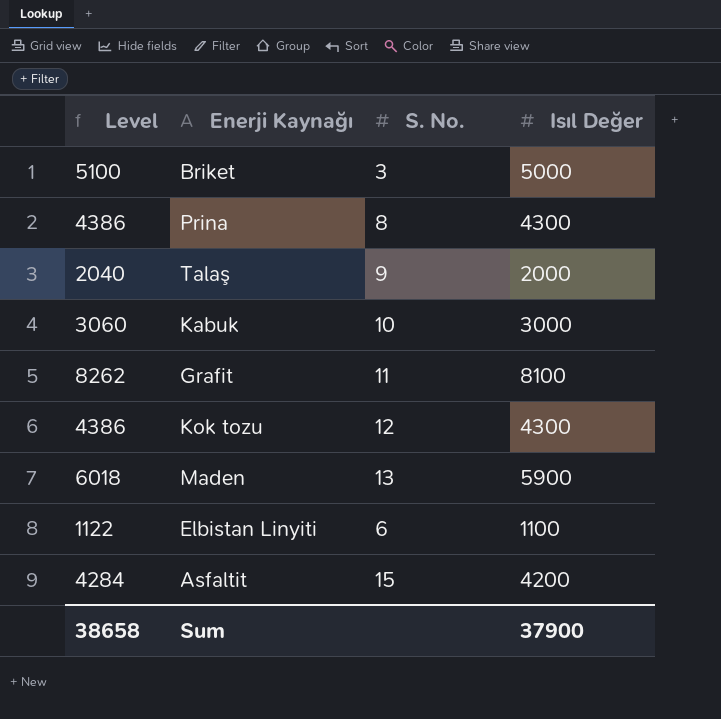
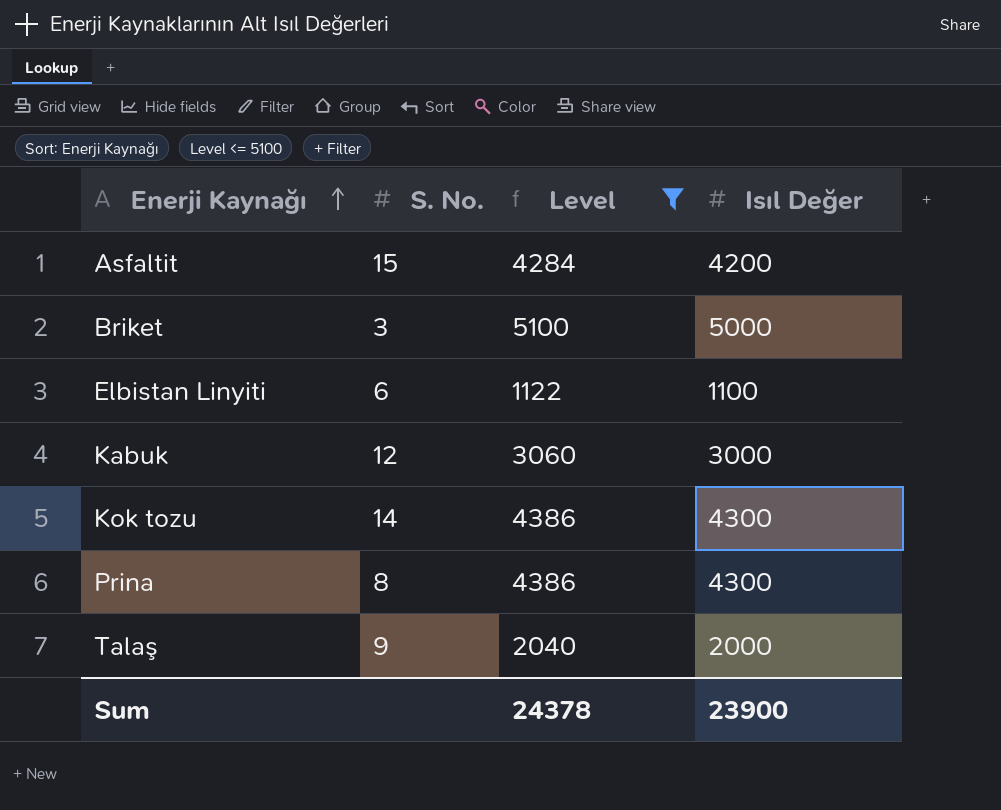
filter: none -> Level <= 5100
row order: none -> Enerji Kaynağı ascending
column Level | position: 1 -> 3
Kabuk | S. No.: 10 -> 12
Kok tozu | S. No.: 12 -> 14
Sum | Level: 38658 -> 24378
Sum | Isıl Değer: 37900 -> 23900

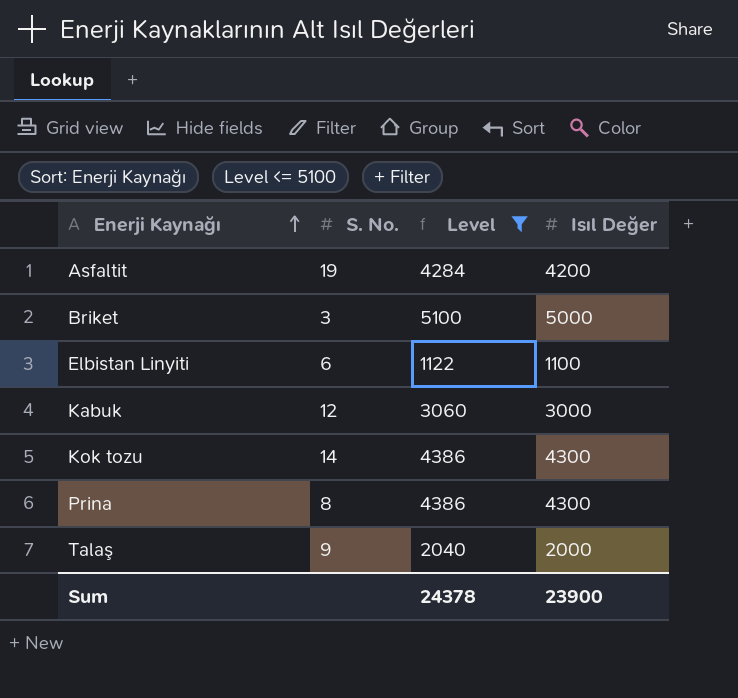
Asfaltit | S. No.: 15 -> 19

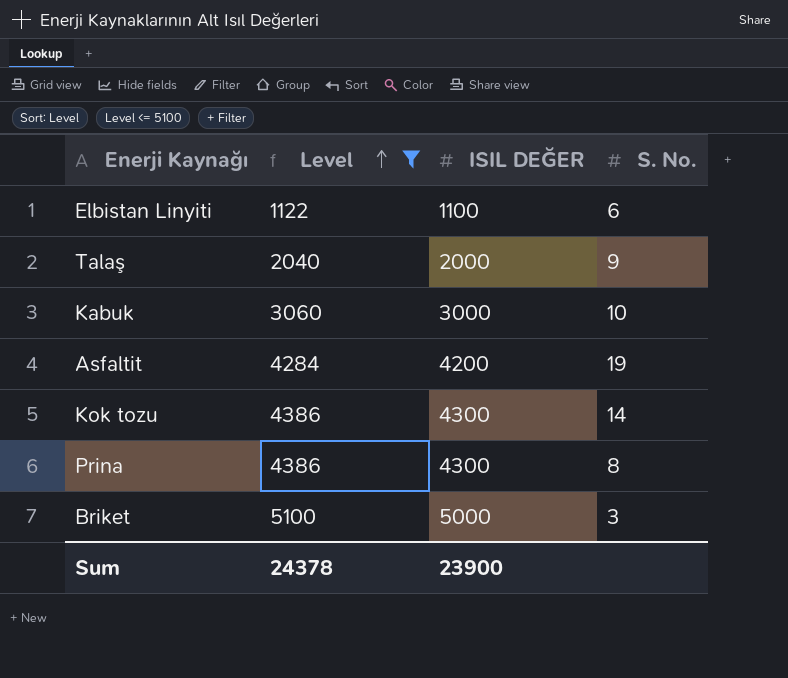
row order: Enerji Kaynağı ascending -> Level ascending
column name: Isıl Değer -> ISIL DEĞER
column S. No. | position: 2 -> 4
Kabuk | S. No.: 12 -> 10

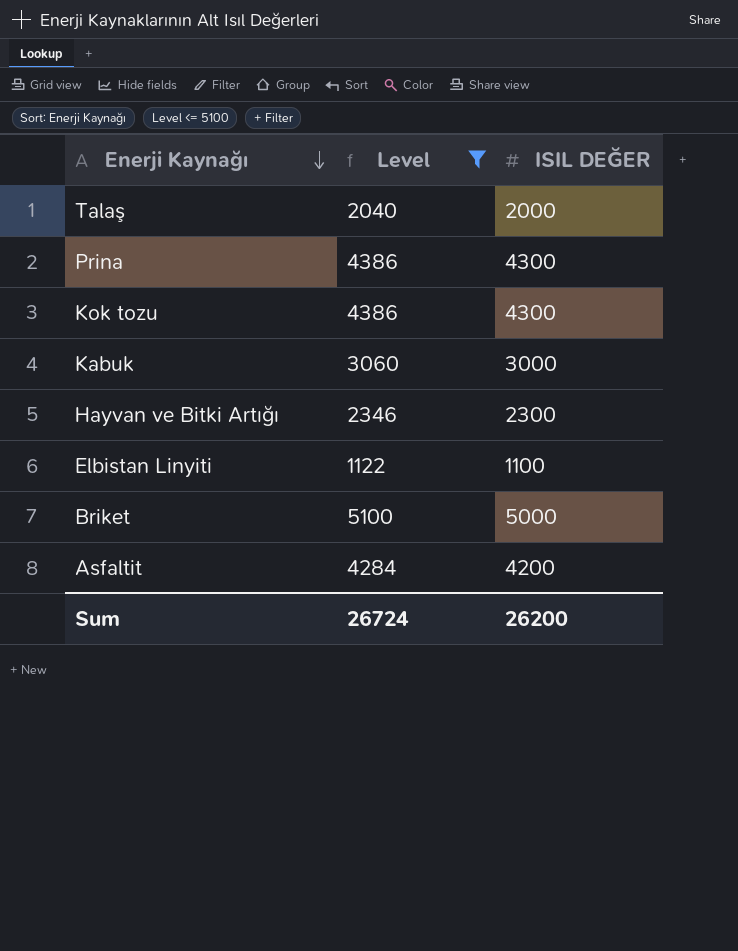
row order: Level ascending -> Enerji Kaynağı descending
column S. No. | position: 4 -> none
row Hayvan ve Bitki Artığı: none -> 2346 | 2300
Sum | Level: 24378 -> 26724
Sum | ISIL DEĞER: 23900 -> 26200

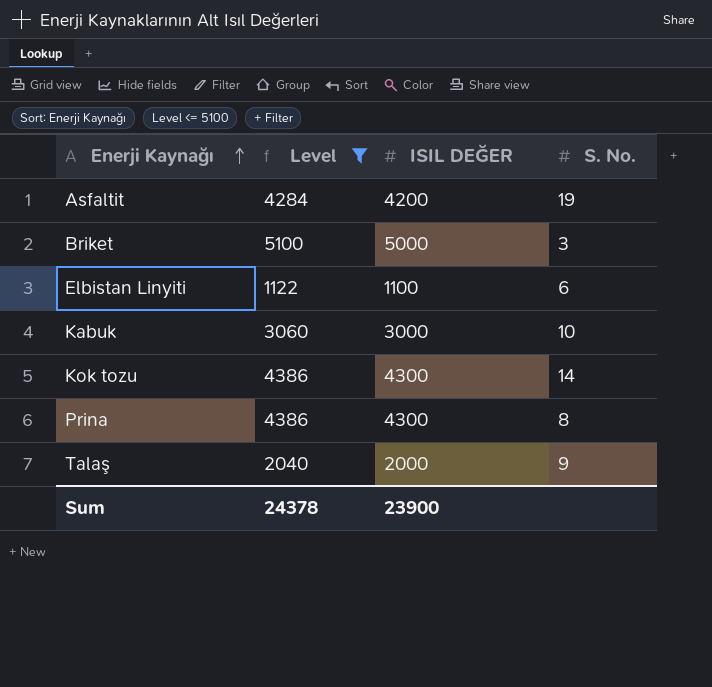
row order: Enerji Kaynağı descending -> Enerji Kaynağı ascending
column S. No. | position: none -> 4
row Hayvan ve Bitki Artığı: 2346 | 2300 -> none
Sum | Level: 26724 -> 24378
Sum | ISIL DEĞER: 26200 -> 23900

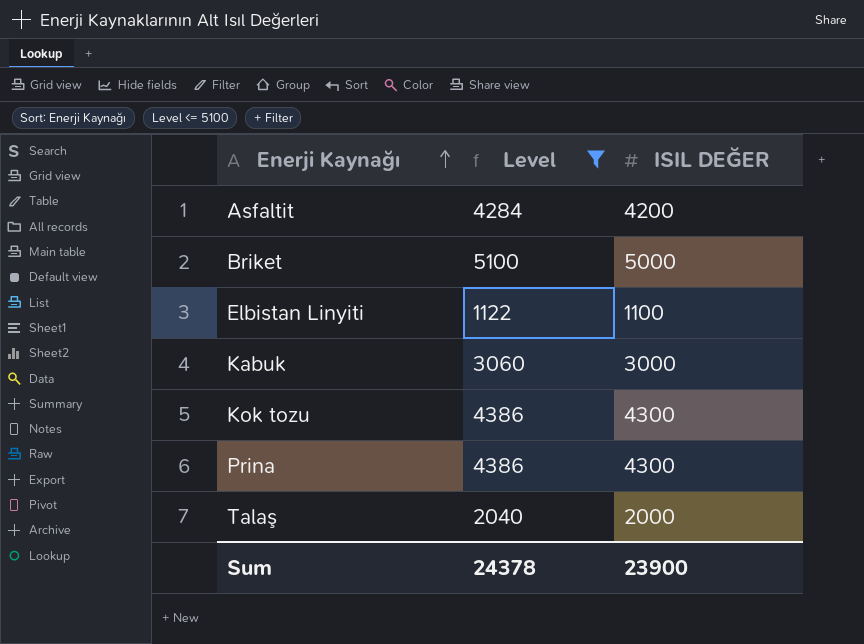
column S. No. | position: 4 -> none

